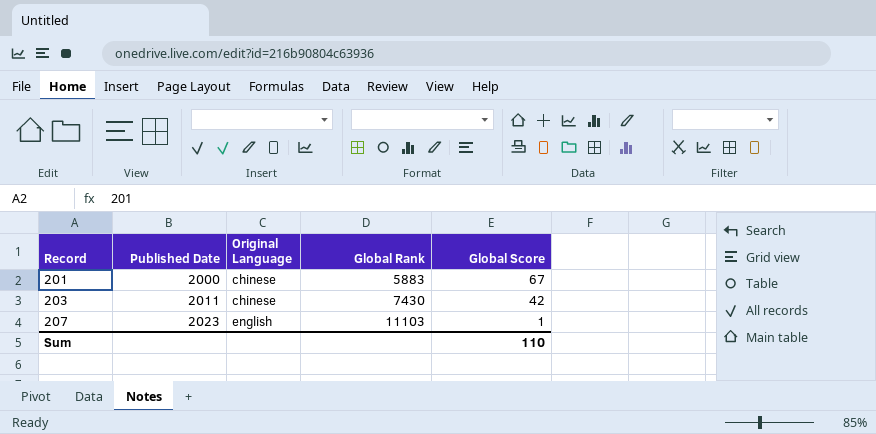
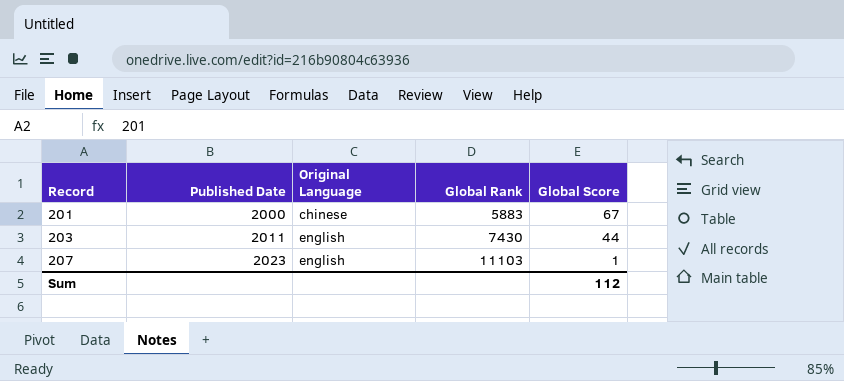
203 | Original Language: chinese -> english
203 | Global Score: 42 -> 44
Sum | Global Score: 110 -> 112

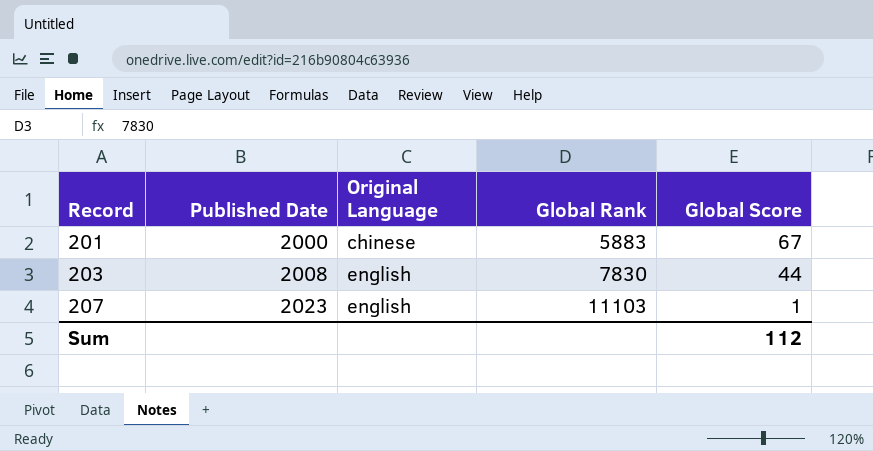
203 | Published Date: 2011 -> 2008
203 | Global Rank: 7430 -> 7830

